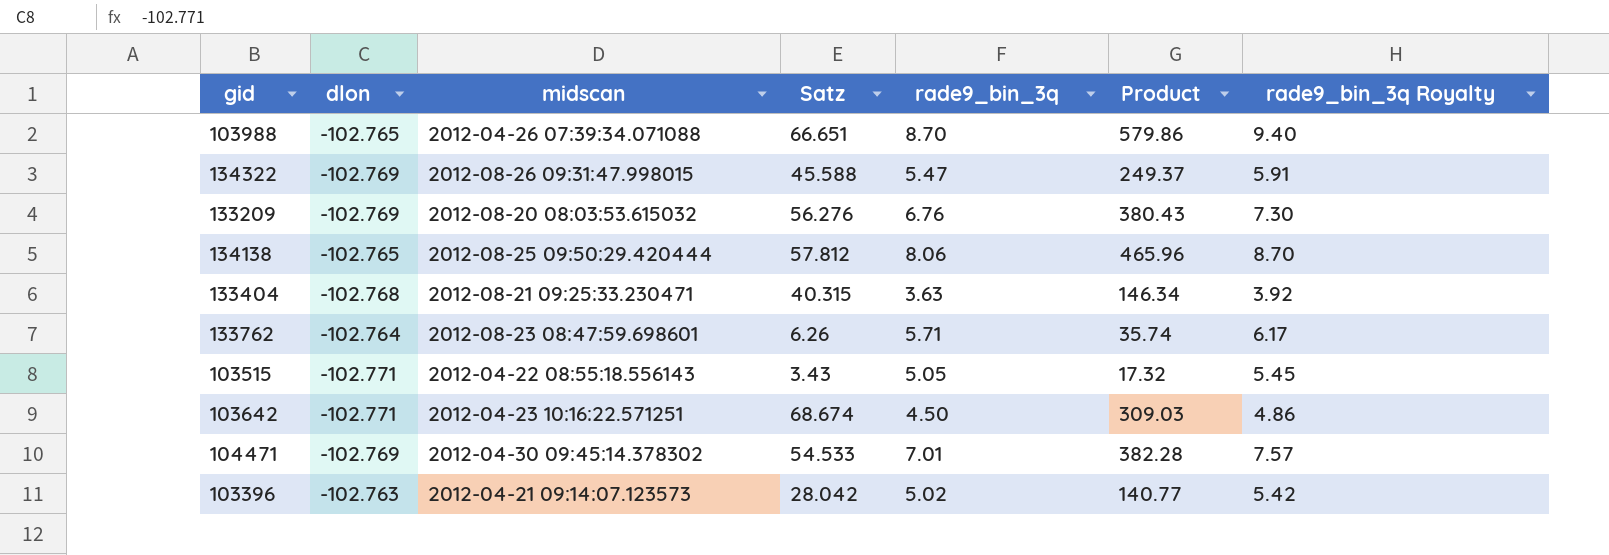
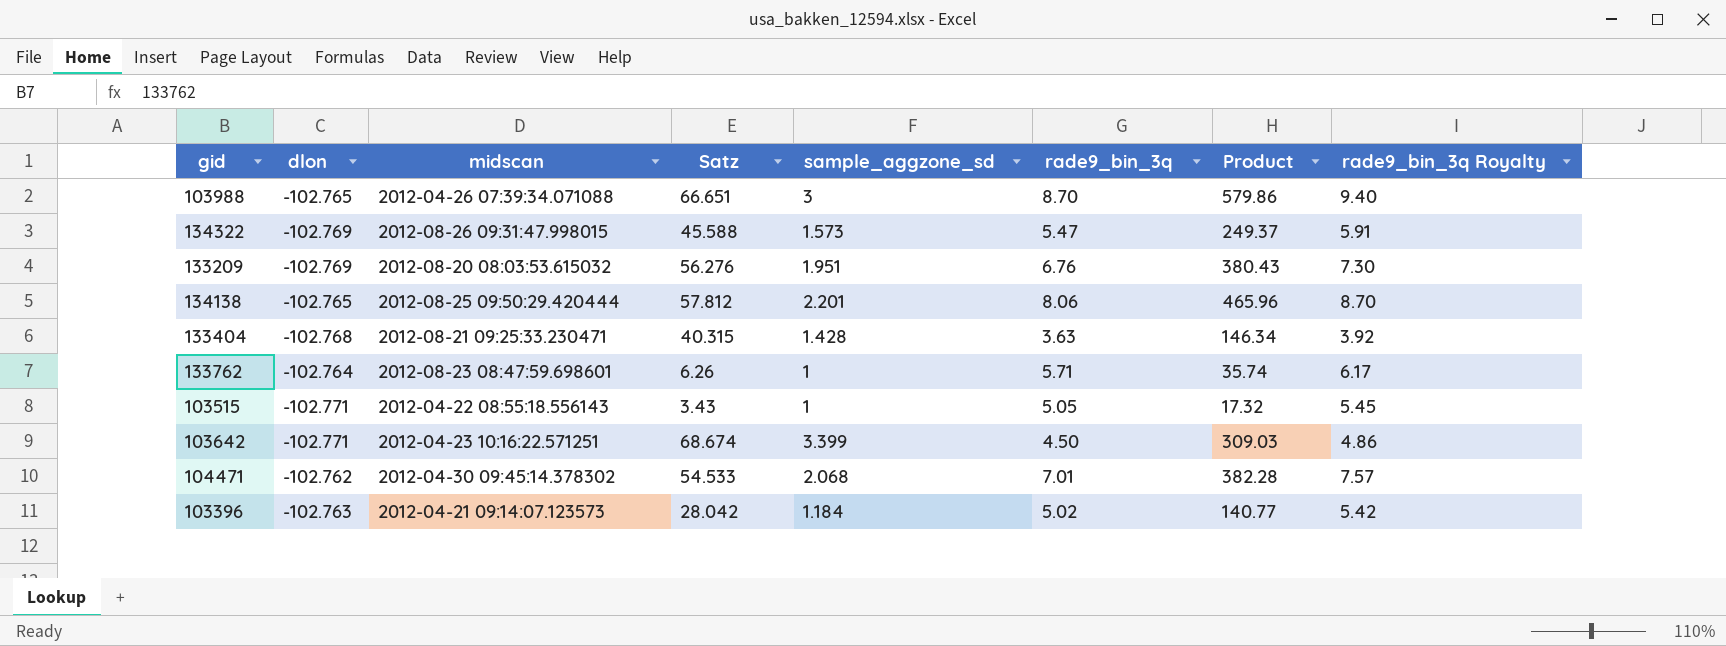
column sample_aggzone_sd | position: none -> 5
104471 | dlon: -102.769 -> -102.762

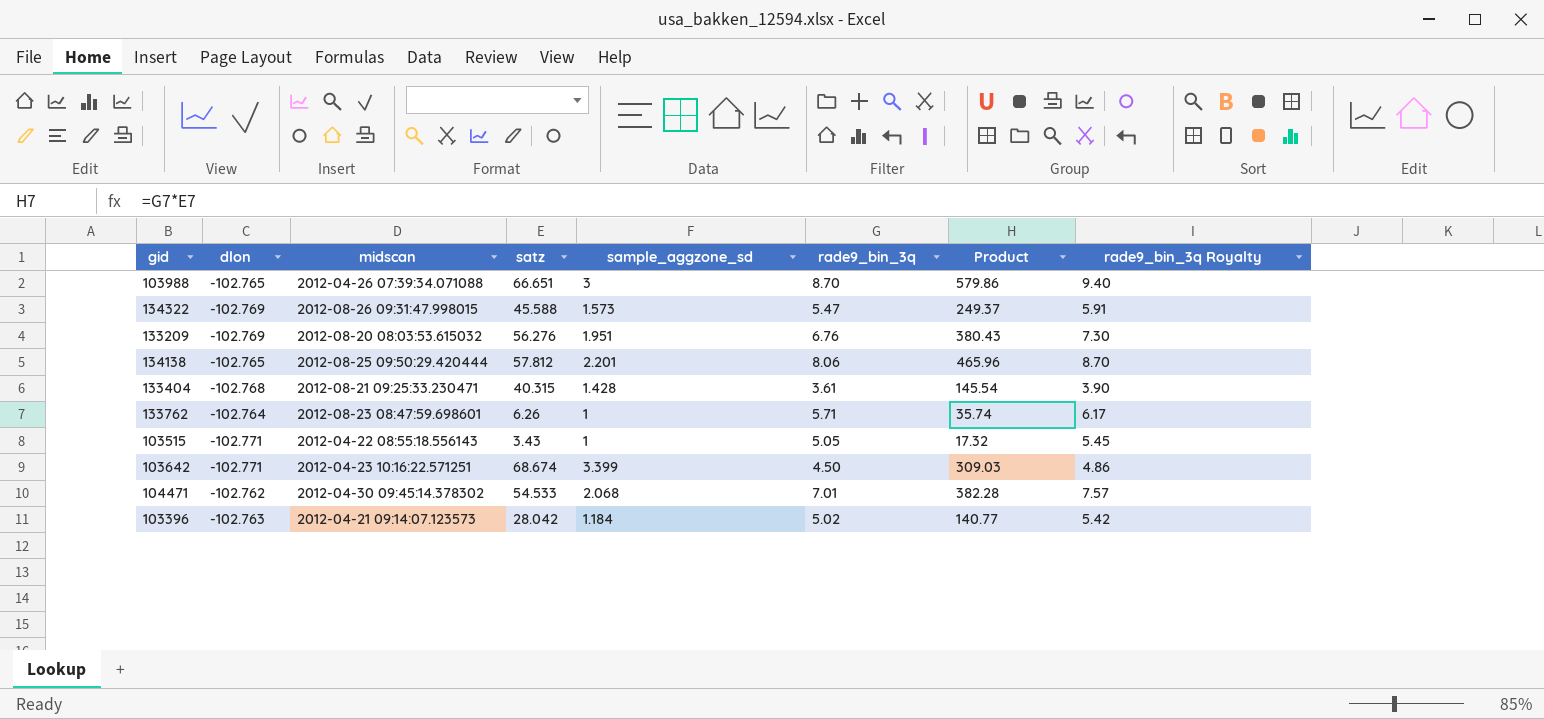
column name: Satz -> satz
133404 | rade9_bin_3q: 3.63 -> 3.61
133404 | Product: 146.34 -> 145.54
133404 | rade9_bin_3q Royalty: 3.92 -> 3.90

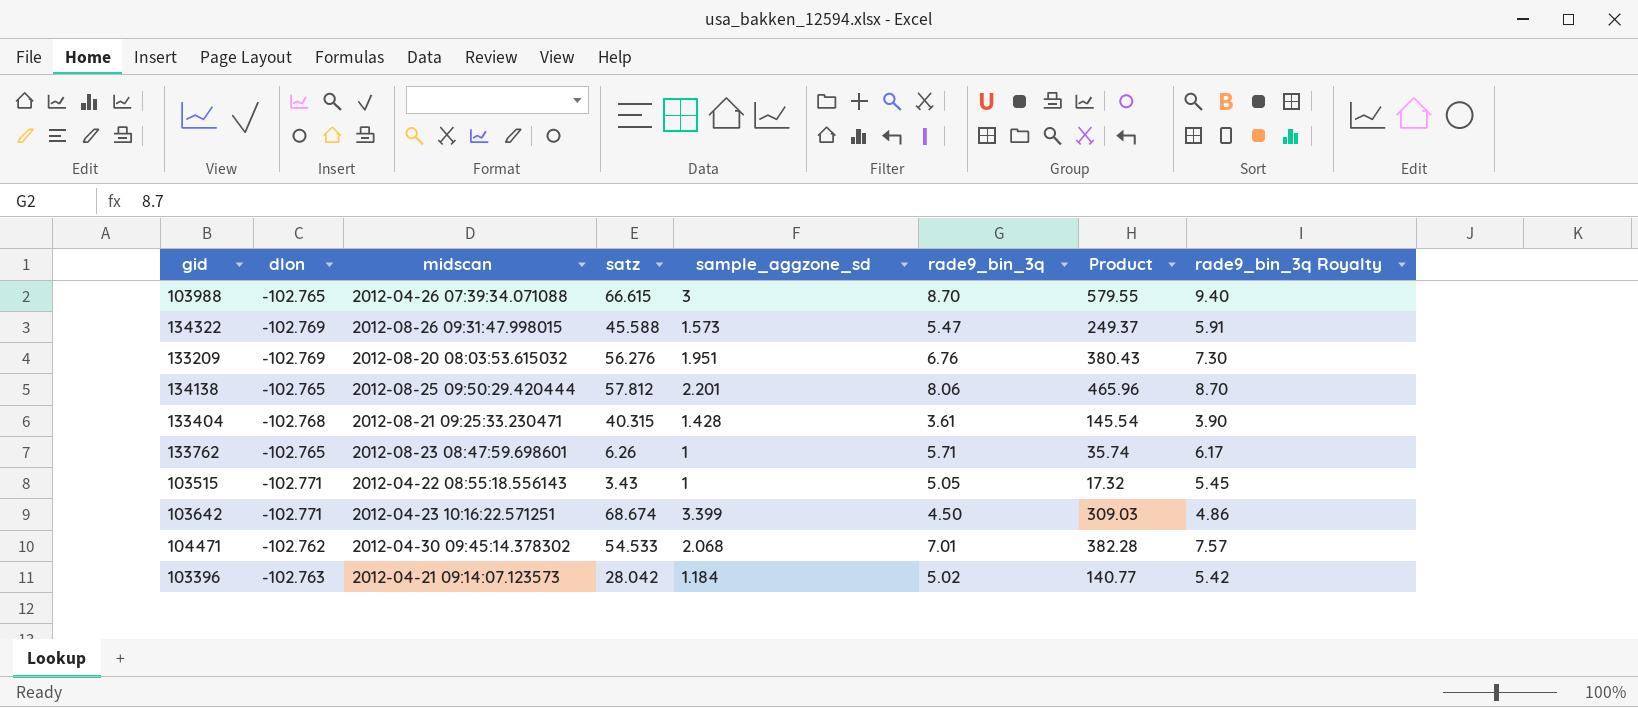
103988 | satz: 66.651 -> 66.615
103988 | Product: 579.86 -> 579.55
133762 | dlon: -102.764 -> -102.765

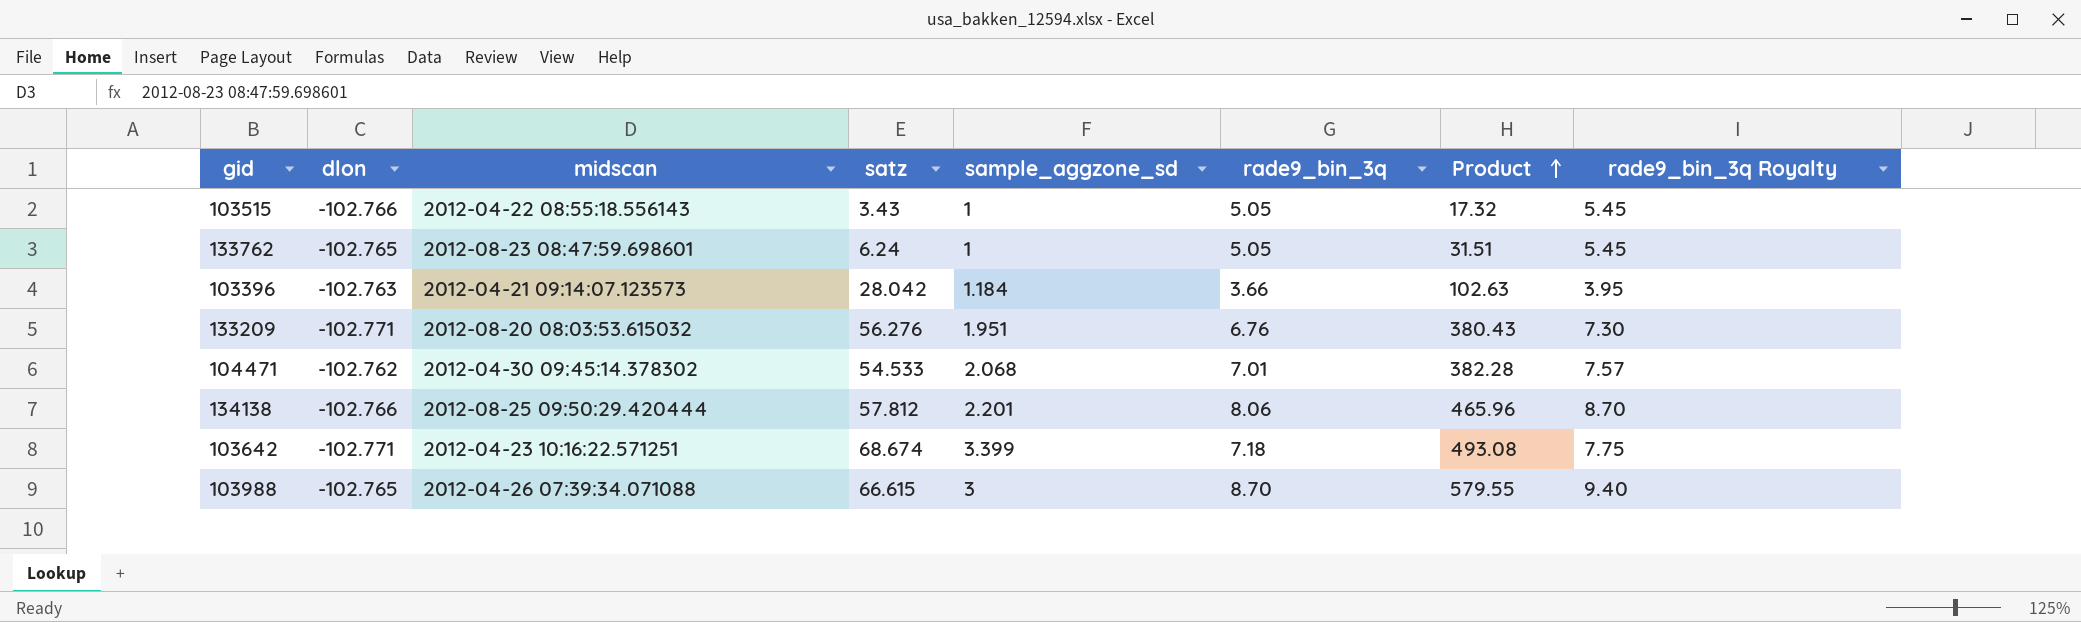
row order: none -> Product ascending
row 134322: -102.769 | 2012-08-26 09:31:47.998015 | 45.588 | 1.573 | 5.47 | 249.37 | 5.91 -> none
row 133404: -102.768 | 2012-08-21 09:25:33.230471 | 40.315 | 1.428 | 3.61 | 145.54 | 3.90 -> none
103515 | dlon: -102.771 -> -102.766
133762 | satz: 6.26 -> 6.24
133762 | rade9_bin_3q: 5.71 -> 5.05
133762 | Product: 35.74 -> 31.51
133762 | rade9_bin_3q Royalty: 6.17 -> 5.45
103396 | rade9_bin_3q: 5.02 -> 3.66
103396 | Product: 140.77 -> 102.63
103396 | rade9_bin_3q Royalty: 5.42 -> 3.95
133209 | dlon: -102.769 -> -102.771
134138 | dlon: -102.765 -> -102.766
103642 | rade9_bin_3q: 4.50 -> 7.18
103642 | Product: 309.03 -> 493.08
103642 | rade9_bin_3q Royalty: 4.86 -> 7.75

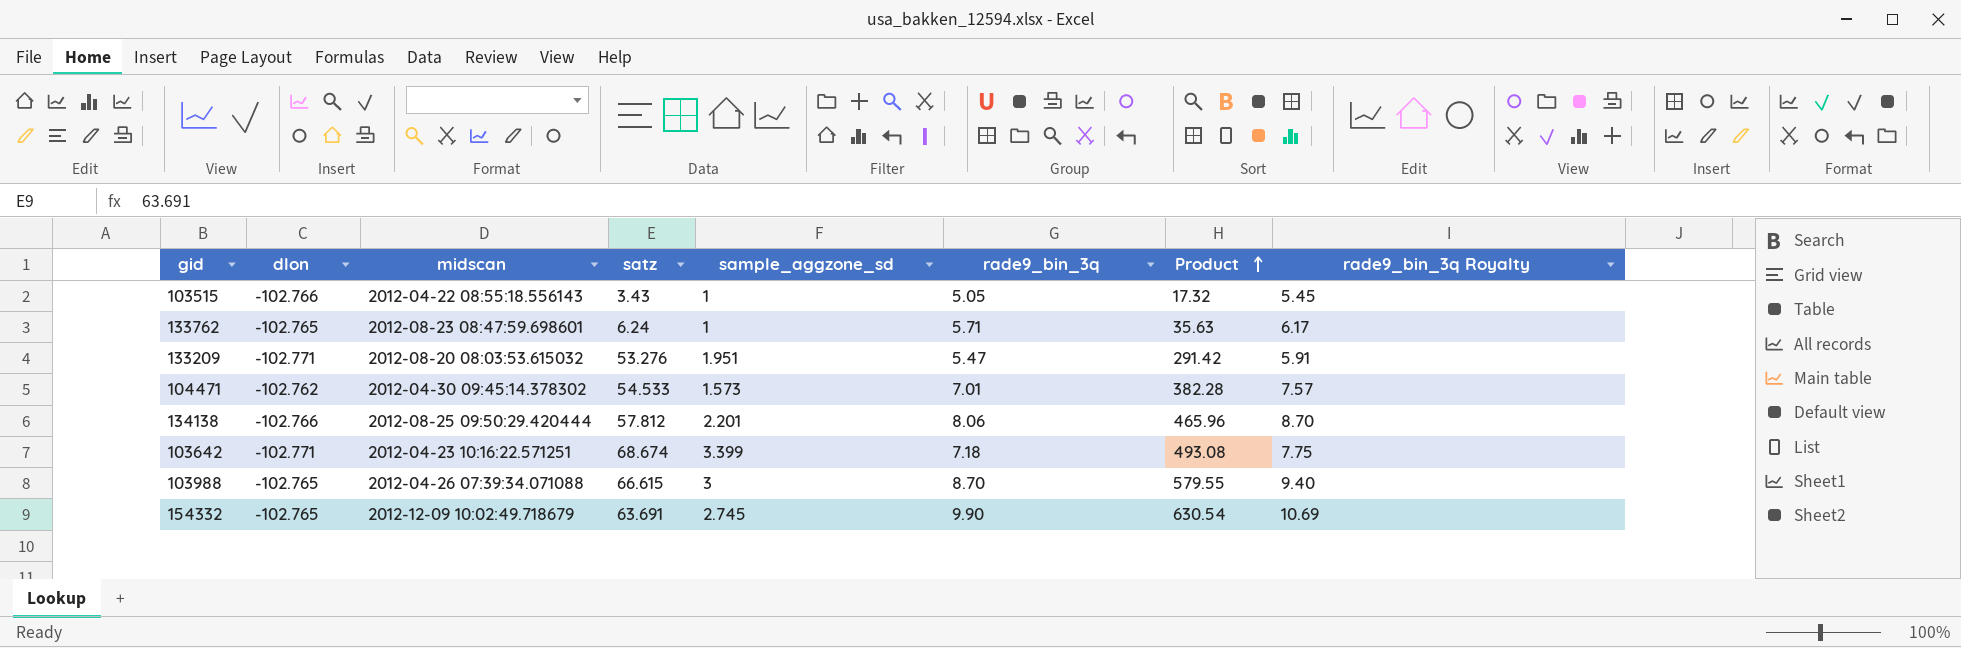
row 103396: -102.763 | 2012-04-21 09:14:07.123573 | 28.042 | 1.184 | 3.66 | 102.63 | 3.95 -> none
133762 | rade9_bin_3q: 5.05 -> 5.71
133762 | Product: 31.51 -> 35.63
133762 | rade9_bin_3q Royalty: 5.45 -> 6.17
133209 | satz: 56.276 -> 53.276
133209 | rade9_bin_3q: 6.76 -> 5.47
133209 | Product: 380.43 -> 291.42
133209 | rade9_bin_3q Royalty: 7.30 -> 5.91
104471 | sample_aggzone_sd: 2.068 -> 1.573
row 154332: none -> -102.765 | 2012-12-09 10:02:49.718679 | 63.691 | 2.745 | 9.90 | 630.54 | 10.69

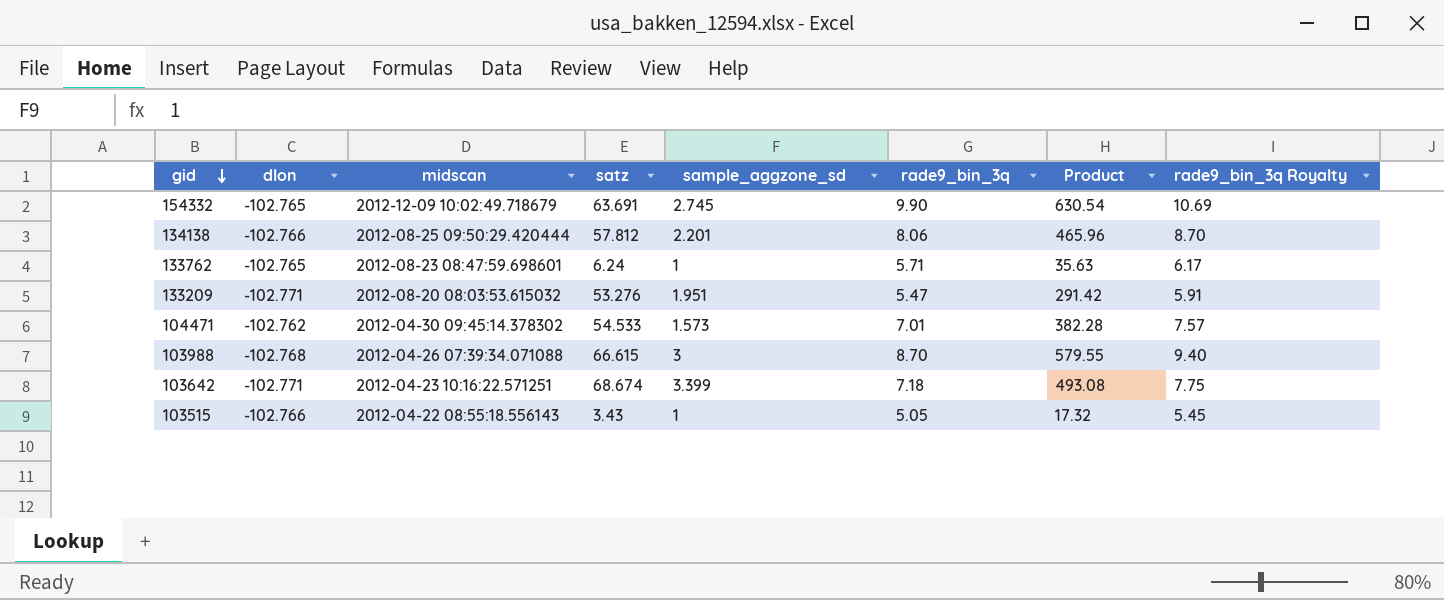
row order: Product ascending -> gid descending
103988 | dlon: -102.765 -> -102.768

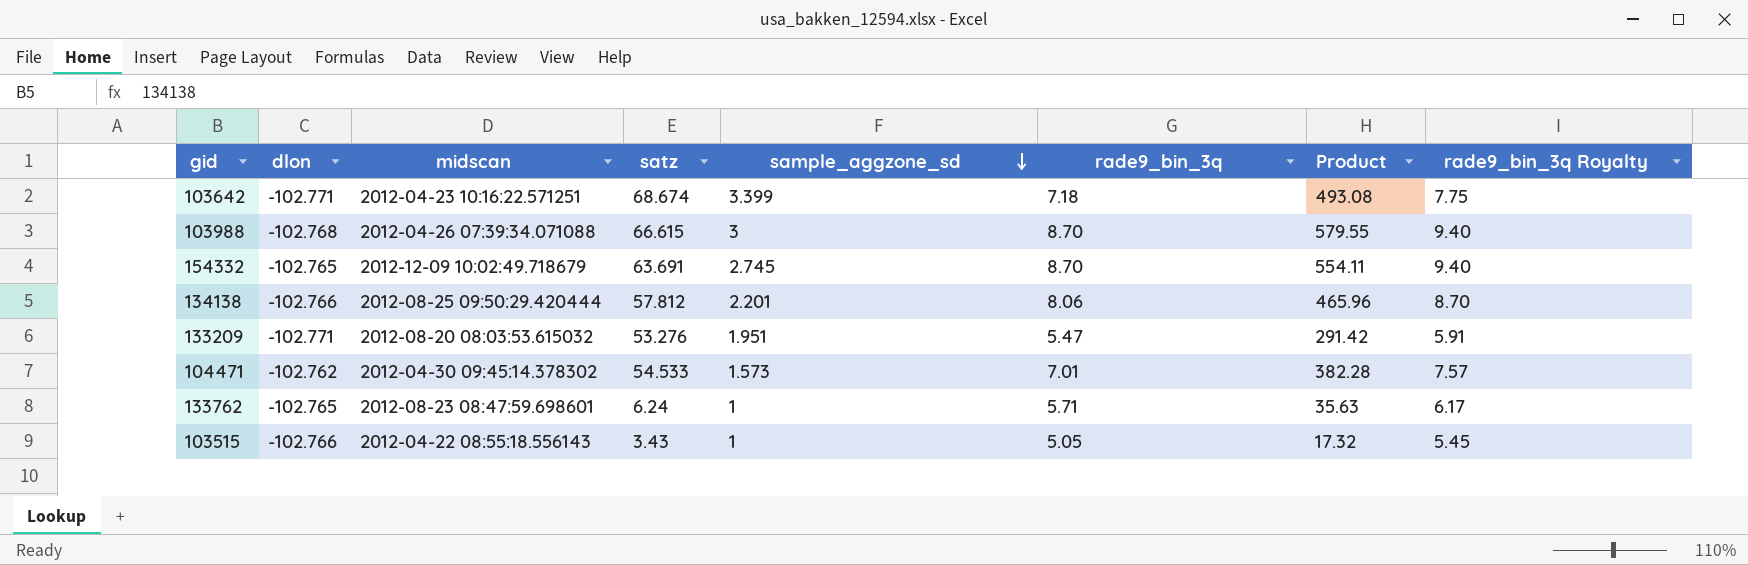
row order: gid descending -> sample_aggzone_sd descending
154332 | rade9_bin_3q: 9.90 -> 8.70
154332 | Product: 630.54 -> 554.11
154332 | rade9_bin_3q Royalty: 10.69 -> 9.40

